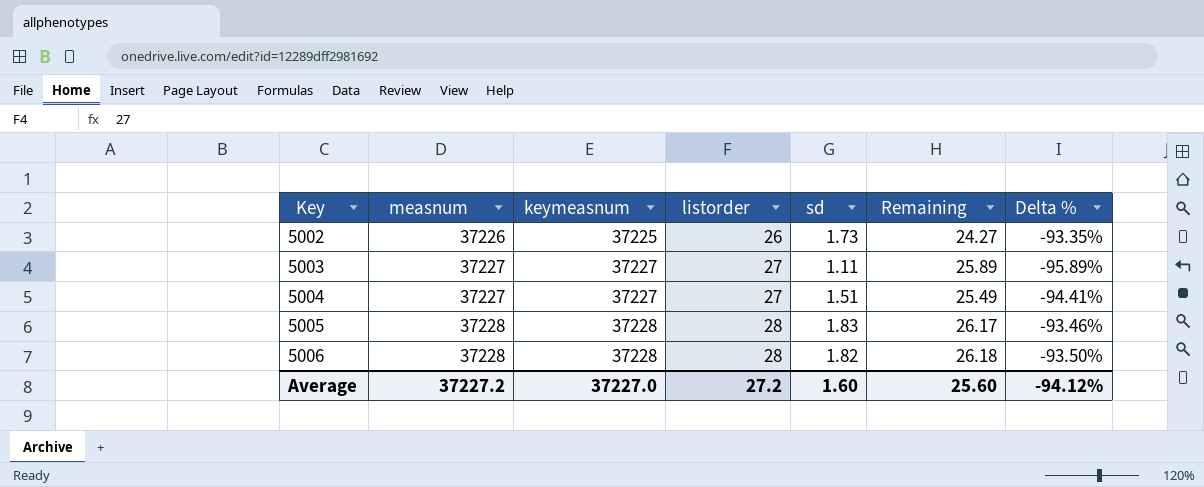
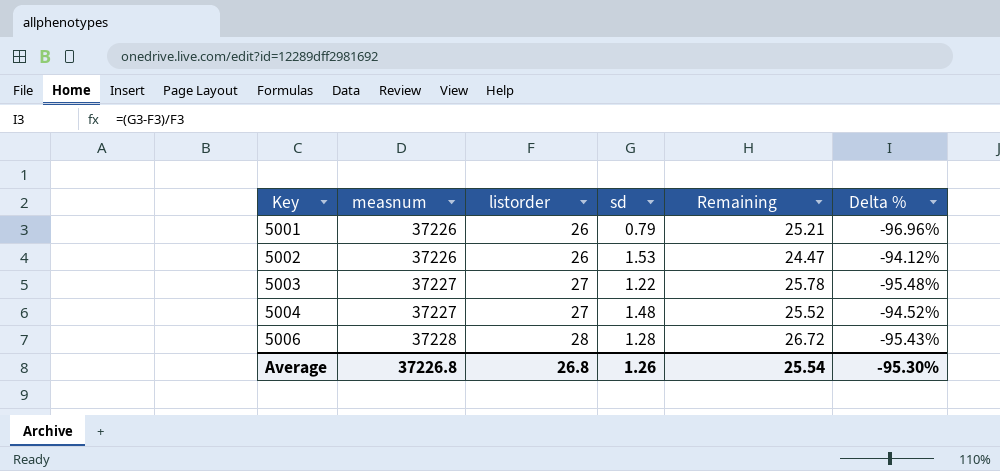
column keymeasnum | position: 3 -> none
row 5005: 37228 | 37228 | 28 | 1.83 | 26.17 | -93.46% -> none
row 5001: none -> 37226 | 26 | 0.79 | 25.21 | -96.96%
5002 | sd: 1.73 -> 1.53
5002 | Remaining: 24.27 -> 24.47
5002 | Delta %: -93.35% -> -94.12%
5003 | sd: 1.11 -> 1.22
5003 | Remaining: 25.89 -> 25.78
5003 | Delta %: -95.89% -> -95.48%
5004 | sd: 1.51 -> 1.48
5004 | Remaining: 25.49 -> 25.52
5004 | Delta %: -94.41% -> -94.52%
5006 | sd: 1.82 -> 1.28
5006 | Remaining: 26.18 -> 26.72
5006 | Delta %: -93.50% -> -95.43%
Average | measnum: 37227.2 -> 37226.8
Average | listorder: 27.2 -> 26.8
Average | sd: 1.60 -> 1.26
Average | Remaining: 25.60 -> 25.54
Average | Delta %: -94.12% -> -95.30%

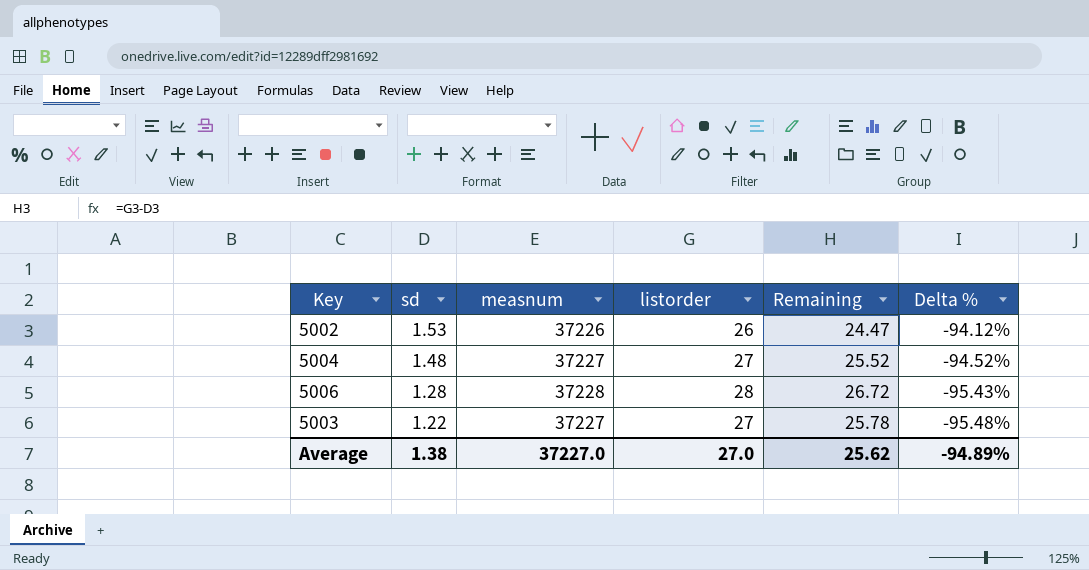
row order: Key ascending -> sd descending
column sd | position: 4 -> 2
row 5001: 37226 | 26 | 0.79 | 25.21 | -96.96% -> none
Average | sd: 1.26 -> 1.38
Average | measnum: 37226.8 -> 37227.0
Average | listorder: 26.8 -> 27.0
Average | Remaining: 25.54 -> 25.62
Average | Delta %: -95.30% -> -94.89%

